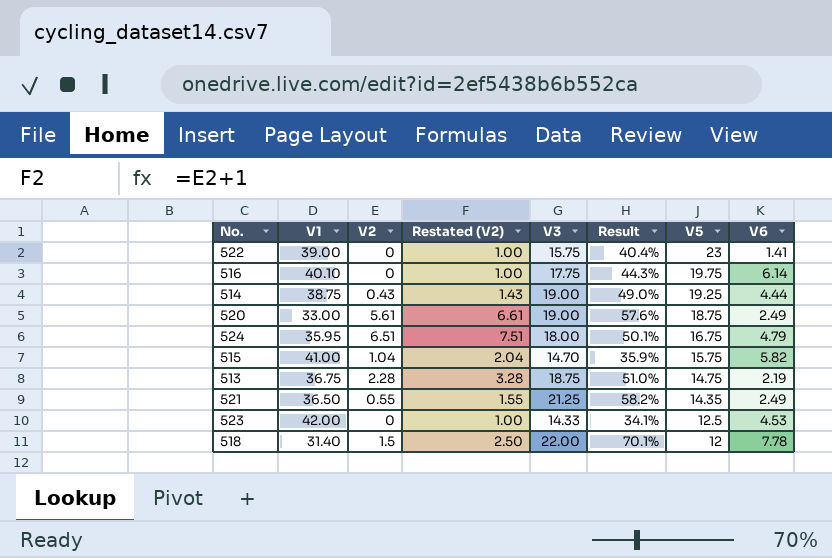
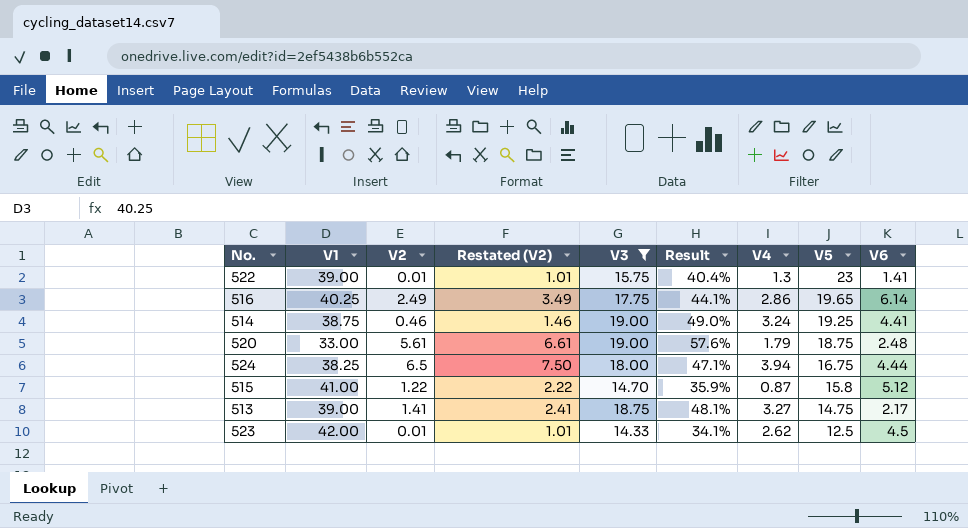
filter: none -> V3 <= 19.00
column V4 | position: none -> 7
522 | V2: 0 -> 0.01
522 | Restated (V2): 1.00 -> 1.01
516 | V1: 40.10 -> 40.25
516 | V2: 0 -> 2.49
516 | Restated (V2): 1.00 -> 3.49
516 | Result: 44.3% -> 44.1%
516 | V5: 19.75 -> 19.65
514 | V2: 0.43 -> 0.46
514 | Restated (V2): 1.43 -> 1.46
514 | V6: 4.44 -> 4.41
520 | V6: 2.49 -> 2.48
524 | V1: 35.95 -> 38.25
524 | V2: 6.51 -> 6.5
524 | Restated (V2): 7.51 -> 7.50
524 | Result: 50.1% -> 47.1%
524 | V6: 4.79 -> 4.44
515 | V2: 1.04 -> 1.22
515 | Restated (V2): 2.04 -> 2.22
515 | V5: 15.75 -> 15.8
515 | V6: 5.82 -> 5.12
513 | V1: 36.75 -> 39.00
513 | V2: 2.28 -> 1.41
513 | Restated (V2): 3.28 -> 2.41
513 | Result: 51.0% -> 48.1%
513 | V6: 2.19 -> 2.17
523 | V2: 0 -> 0.01
523 | Restated (V2): 1.00 -> 1.01
523 | V6: 4.53 -> 4.5

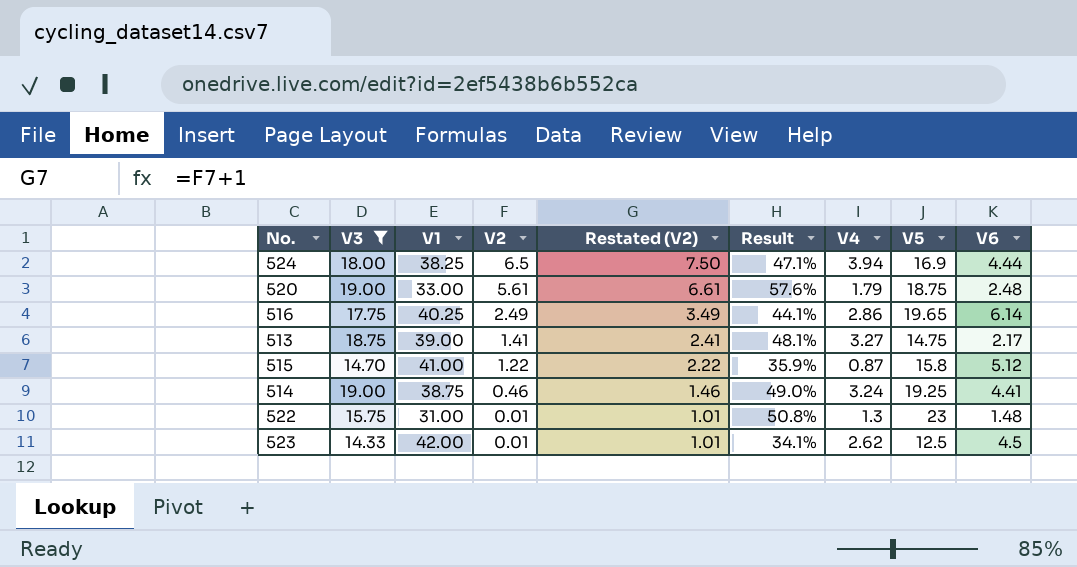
row order: V5 descending -> V2 descending
column V3 | position: 5 -> 2
524 | V5: 16.75 -> 16.9
522 | V1: 39.00 -> 31.00
522 | Result: 40.4% -> 50.8%
522 | V6: 1.41 -> 1.48

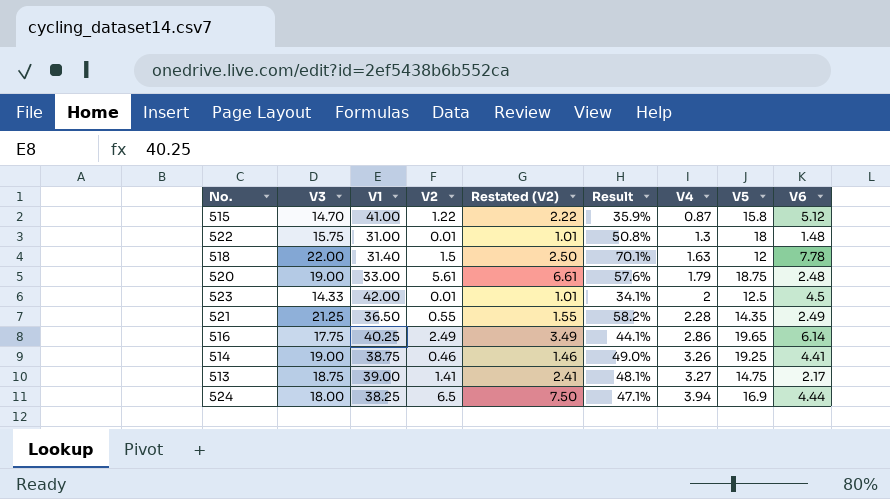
filter: V3 <= 19.00 -> none
row order: V2 descending -> V4 ascending
522 | V5: 23 -> 18
523 | V4: 2.62 -> 2
514 | V4: 3.24 -> 3.26

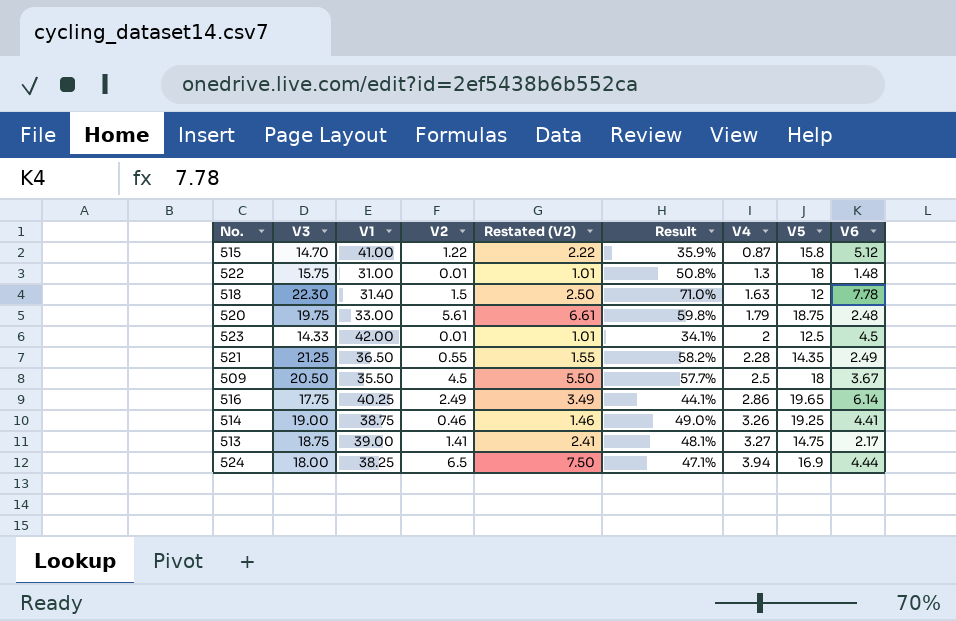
518 | V3: 22.00 -> 22.30
518 | Result: 70.1% -> 71.0%
520 | V3: 19.00 -> 19.75
520 | Result: 57.6% -> 59.8%
row 509: none -> 20.50 | 35.50 | 4.5 | 5.50 | 57.7% | 2.5 | 18 | 3.67

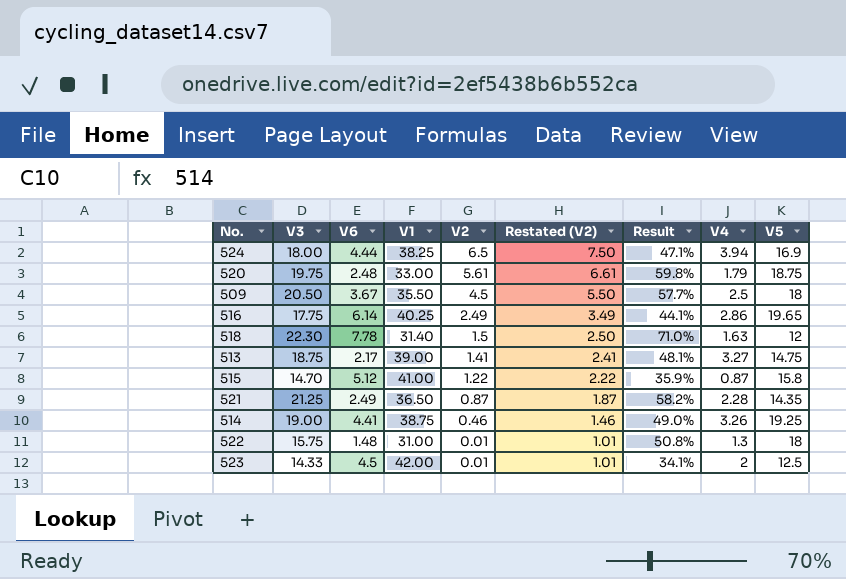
row order: V4 ascending -> V2 descending
column V6 | position: 9 -> 3
521 | V2: 0.55 -> 0.87
521 | Restated (V2): 1.55 -> 1.87

